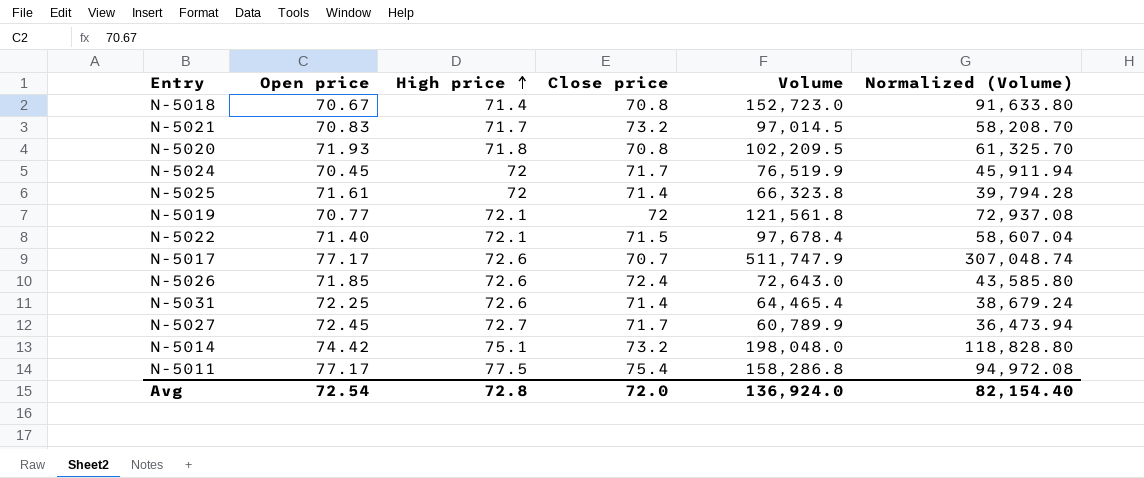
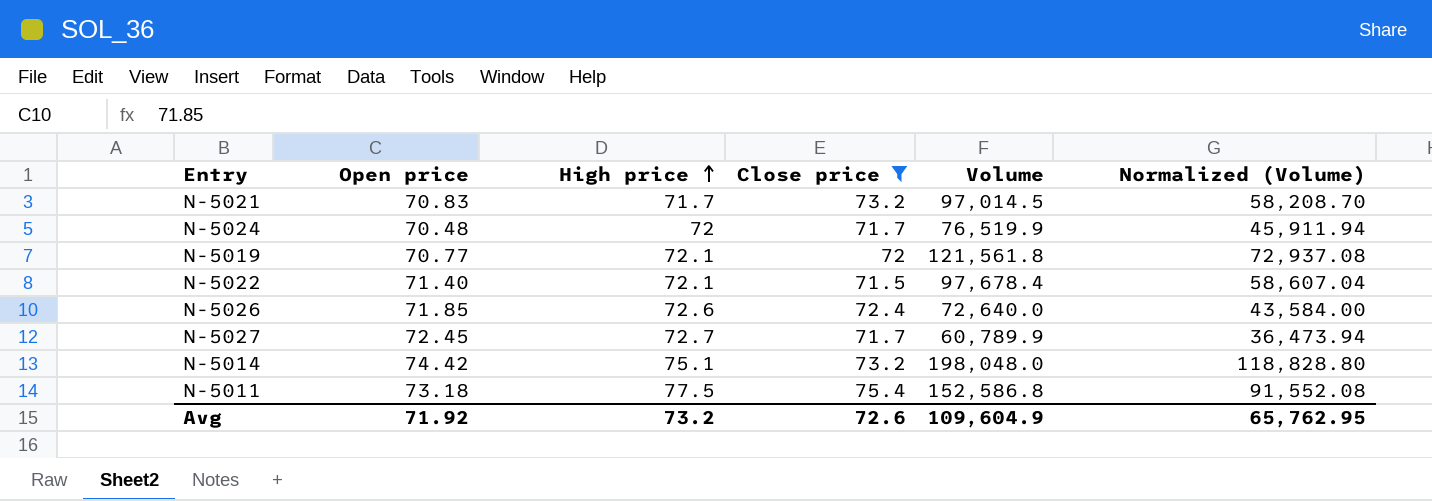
filter: none -> Close price >= 71.5
N-5024 | Open price: 70.45 -> 70.48
N-5026 | Volume: 72,643.0 -> 72,640.0
N-5026 | Normalized (Volume): 43,585.80 -> 43,584.00
N-5011 | Open price: 77.17 -> 73.18
N-5011 | Volume: 158,286.8 -> 152,586.8
N-5011 | Normalized (Volume): 94,972.08 -> 91,552.08
Avg | Open price: 72.54 -> 71.92
Avg | High price: 72.8 -> 73.2
Avg | Close price: 72.0 -> 72.6
Avg | Volume: 136,924.0 -> 109,604.9
Avg | Normalized (Volume): 82,154.40 -> 65,762.95

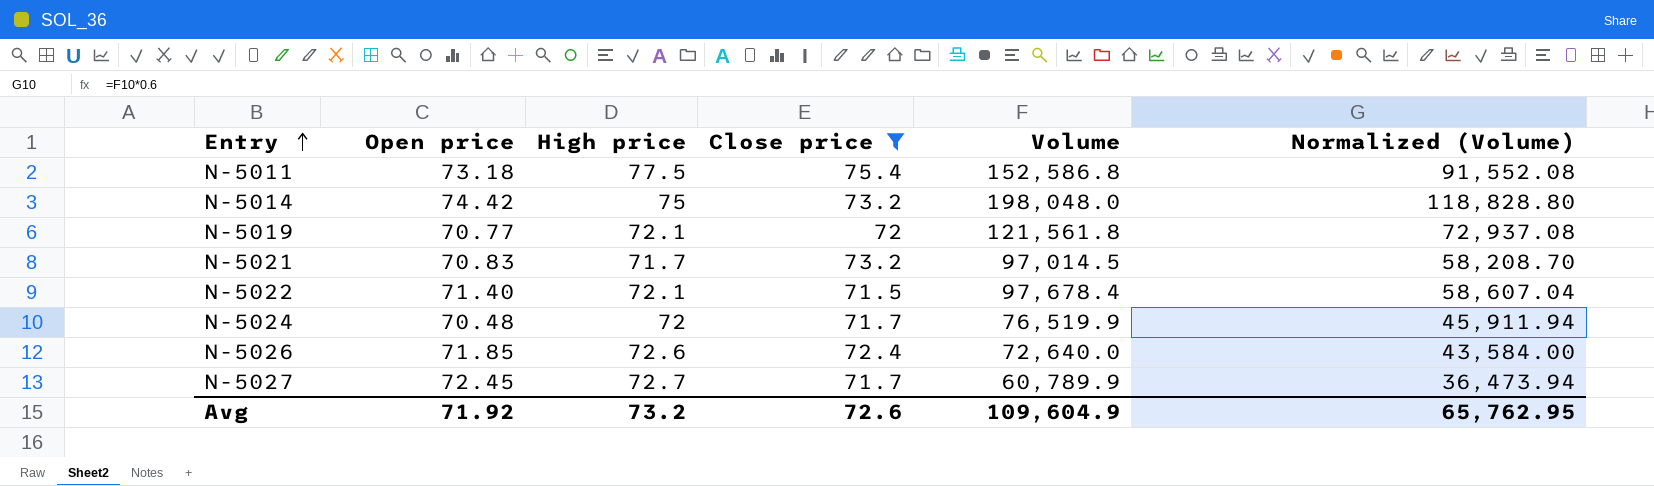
row order: High price ascending -> Entry ascending
N-5014 | High price: 75.1 -> 75

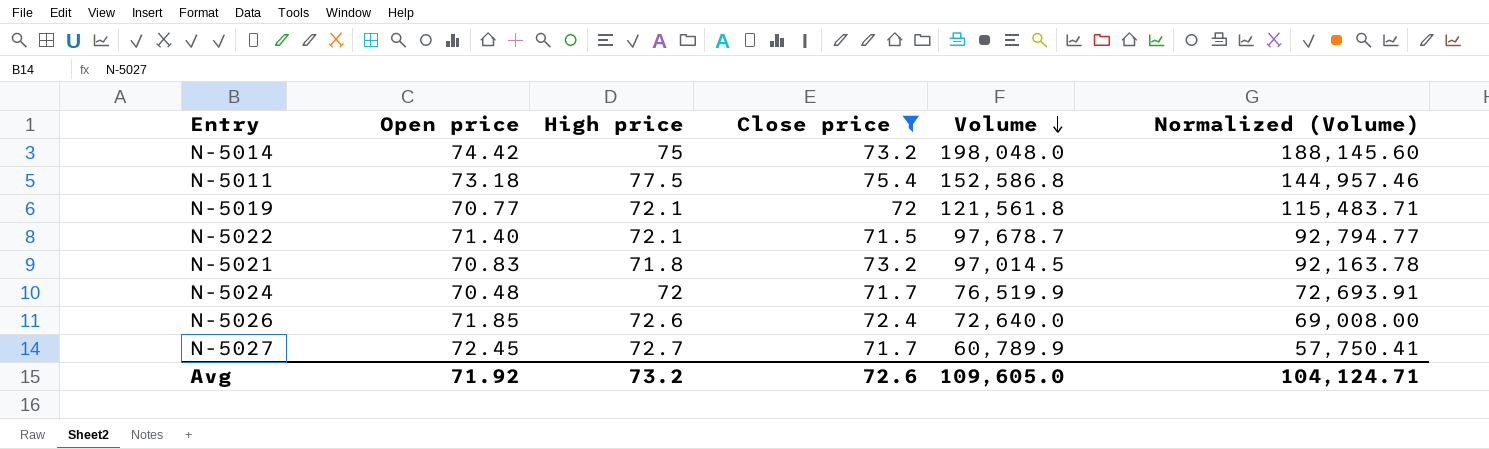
row order: Entry ascending -> Volume descending
column Normalized (Volume) | formula: [Volume] * 0.6 -> [Volume] * 0.95
N-5022 | Volume: 97,678.4 -> 97,678.7
N-5021 | High price: 71.7 -> 71.8
Avg | Volume: 109,604.9 -> 109,605.0
Avg | Normalized (Volume): 65,762.95 -> 104,124.71

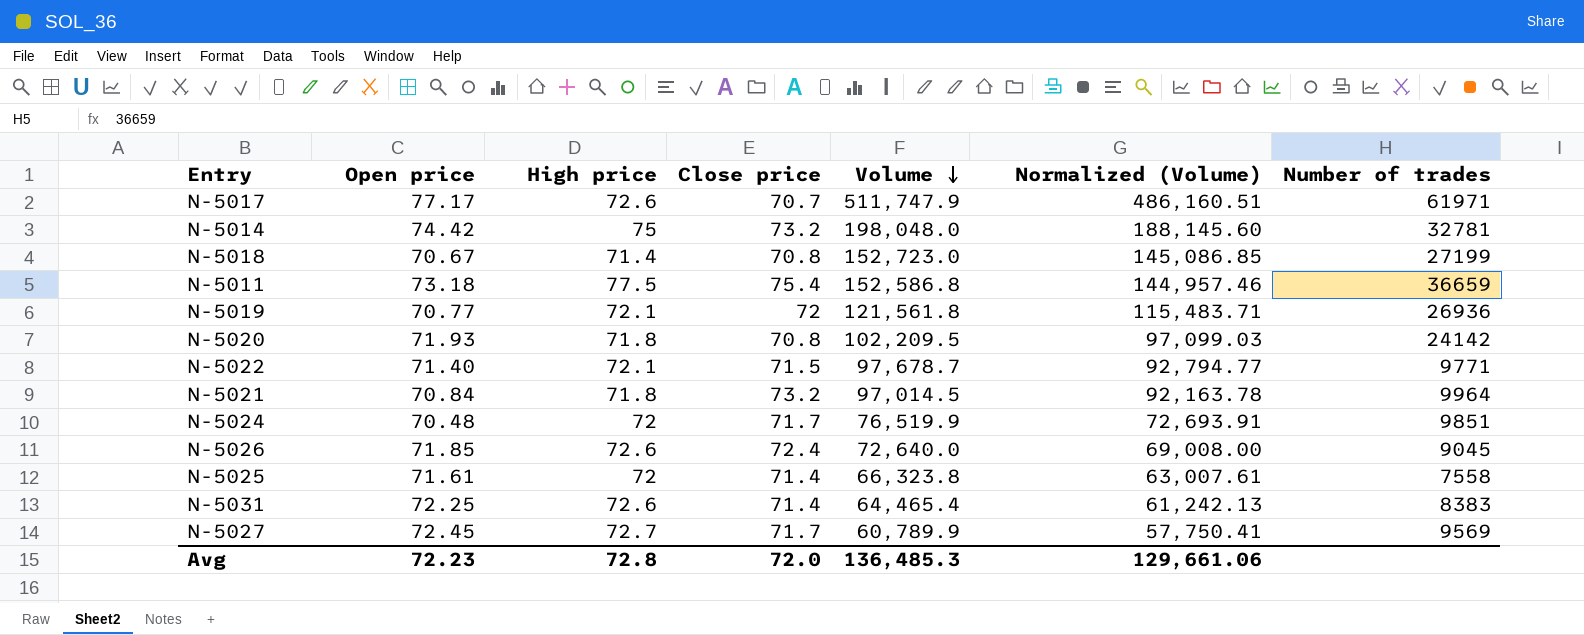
filter: Close price >= 71.5 -> none
column Number of trades | position: none -> 7
N-5021 | Open price: 70.83 -> 70.84
Avg | Open price: 71.92 -> 72.23
Avg | High price: 73.2 -> 72.8
Avg | Close price: 72.6 -> 72.0
Avg | Volume: 109,605.0 -> 136,485.3
Avg | Normalized (Volume): 104,124.71 -> 129,661.06

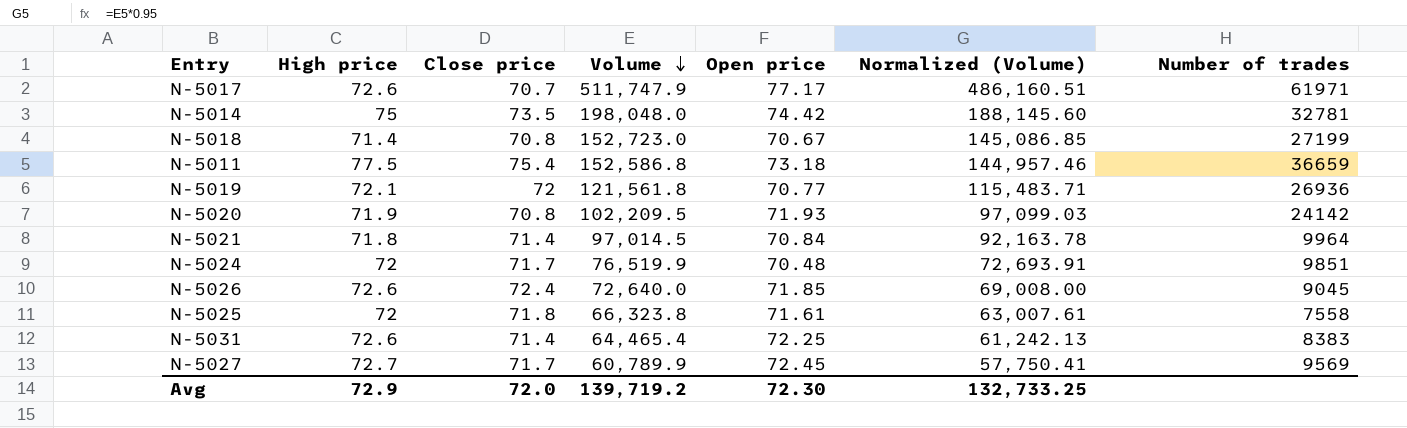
column Open price | position: 2 -> 5
row N-5022: 71.40 | 72.1 | 71.5 | 97,678.7 | 92,794.77 | 9771 -> none
N-5014 | Close price: 73.2 -> 73.5
N-5020 | High price: 71.8 -> 71.9
N-5021 | Close price: 73.2 -> 71.4
N-5025 | Close price: 71.4 -> 71.8
Avg | High price: 72.8 -> 72.9
Avg | Volume: 136,485.3 -> 139,719.2
Avg | Open price: 72.23 -> 72.30
Avg | Normalized (Volume): 129,661.06 -> 132,733.25

